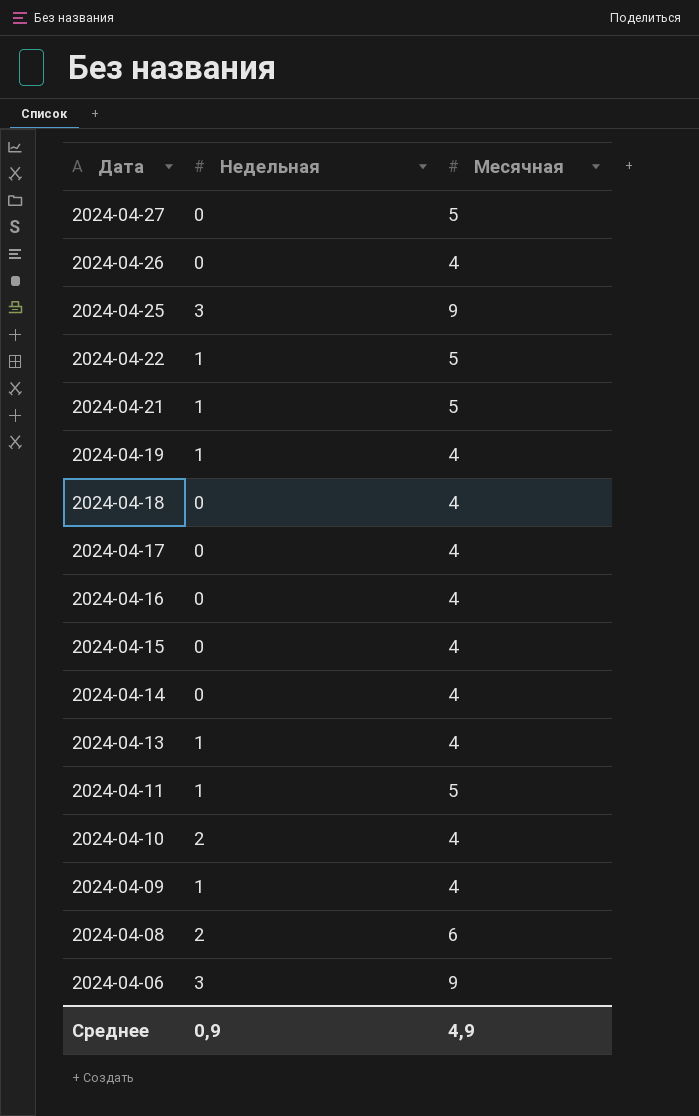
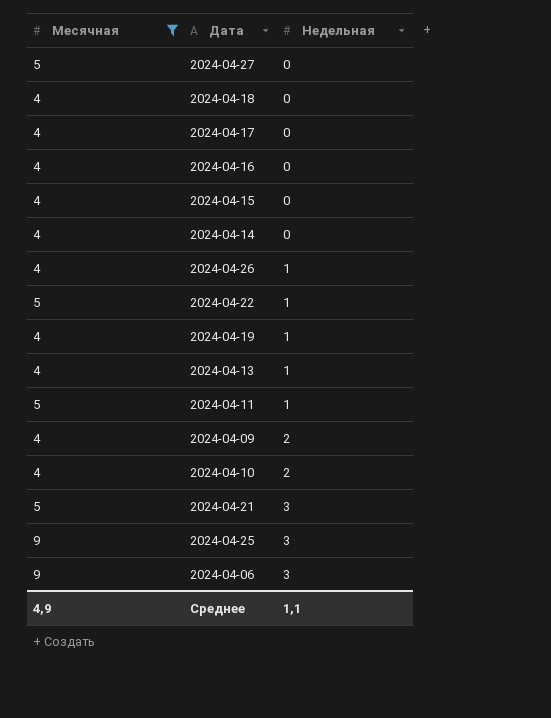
filter: none -> Месячная != 6
row order: Дата descending -> Недельная ascending
column Месячная | position: 3 -> 1
2024-04-26 | Недельная: 0 -> 1
2024-04-09 | Недельная: 1 -> 2
2024-04-21 | Недельная: 1 -> 3
Среднее | Недельная: 0,9 -> 1,1

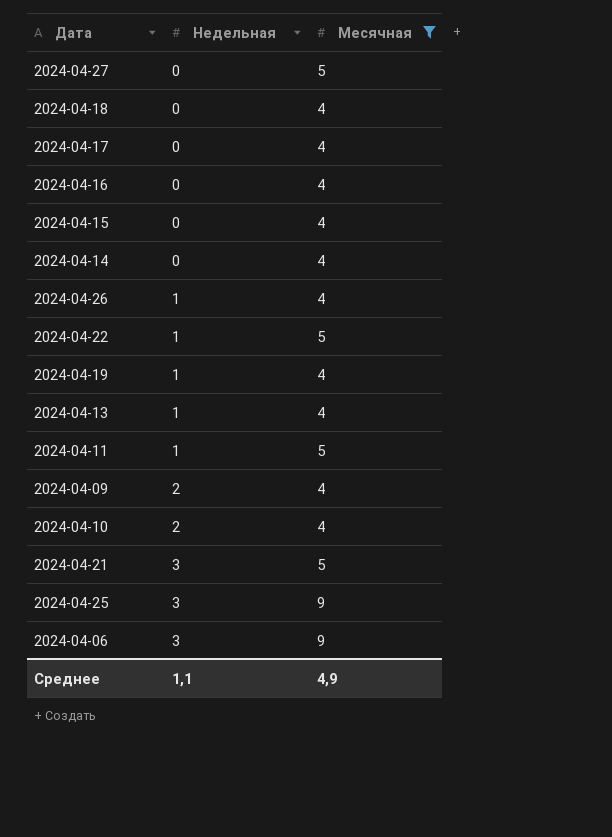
column Месячная | position: 1 -> 3

